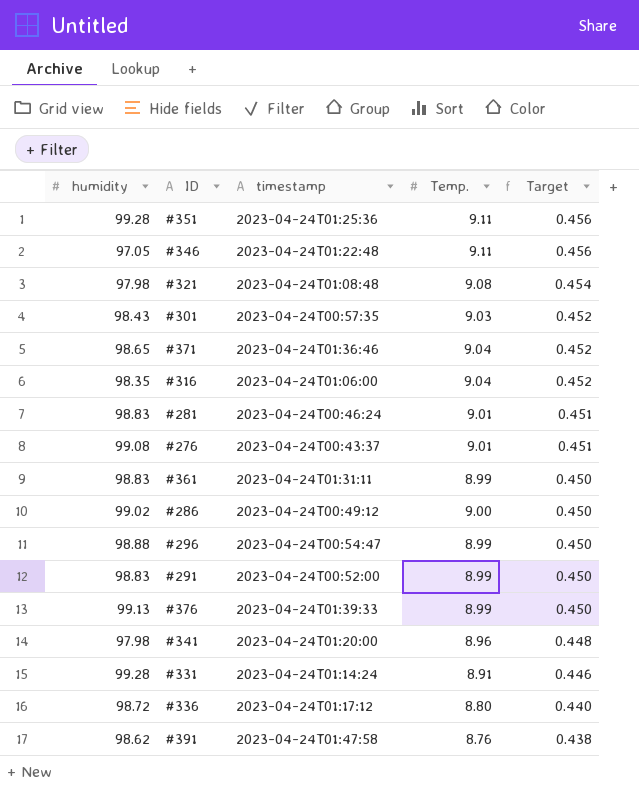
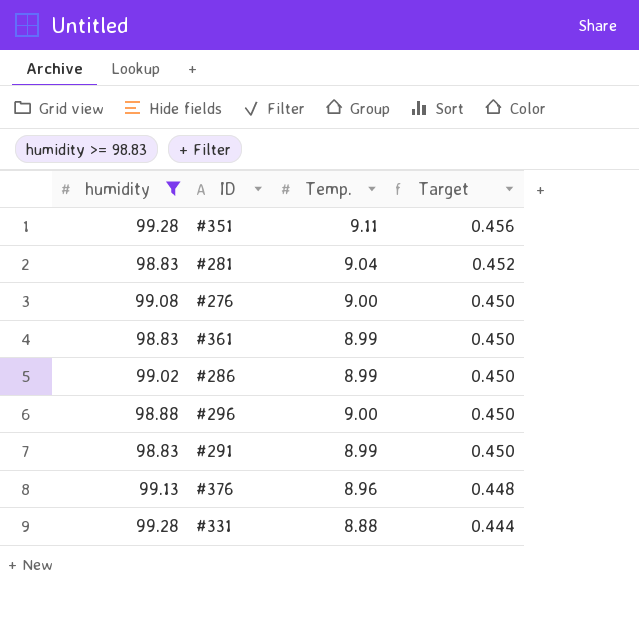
filter: none -> humidity >= 98.83
column timestamp | position: 3 -> none
#281 | Temp.: 9.01 -> 9.04
#281 | Target: 0.451 -> 0.452
#276 | Temp.: 9.01 -> 9.00
#276 | Target: 0.451 -> 0.450
#286 | Temp.: 9.00 -> 8.99
#296 | Temp.: 8.99 -> 9.00
#376 | Temp.: 8.99 -> 8.96
#376 | Target: 0.450 -> 0.448
#331 | Temp.: 8.91 -> 8.88
#331 | Target: 0.446 -> 0.444

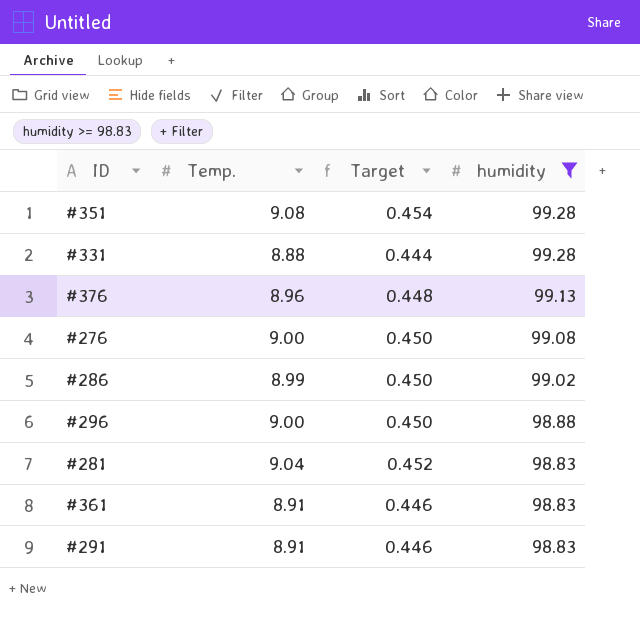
row order: Target descending -> humidity descending
column humidity | position: 1 -> 4
#351 | Temp.: 9.11 -> 9.08
#351 | Target: 0.456 -> 0.454
#361 | Temp.: 8.99 -> 8.91
#361 | Target: 0.450 -> 0.446
#291 | Temp.: 8.99 -> 8.91
#291 | Target: 0.450 -> 0.446

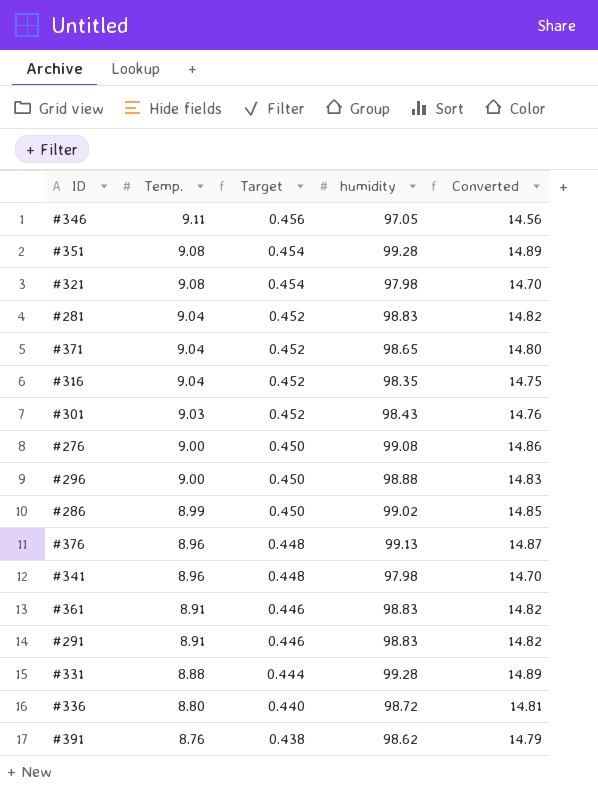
filter: humidity >= 98.83 -> none
row order: humidity descending -> Temp. descending
column Converted | formula: none -> [humidity] * 0.15

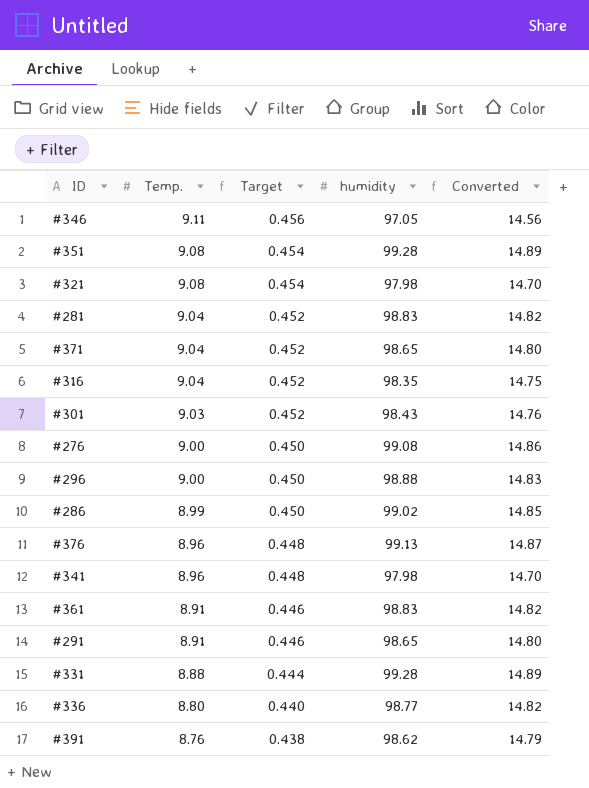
#291 | humidity: 98.83 -> 98.65
#291 | Converted: 14.82 -> 14.80
#336 | humidity: 98.72 -> 98.77
#336 | Converted: 14.81 -> 14.82

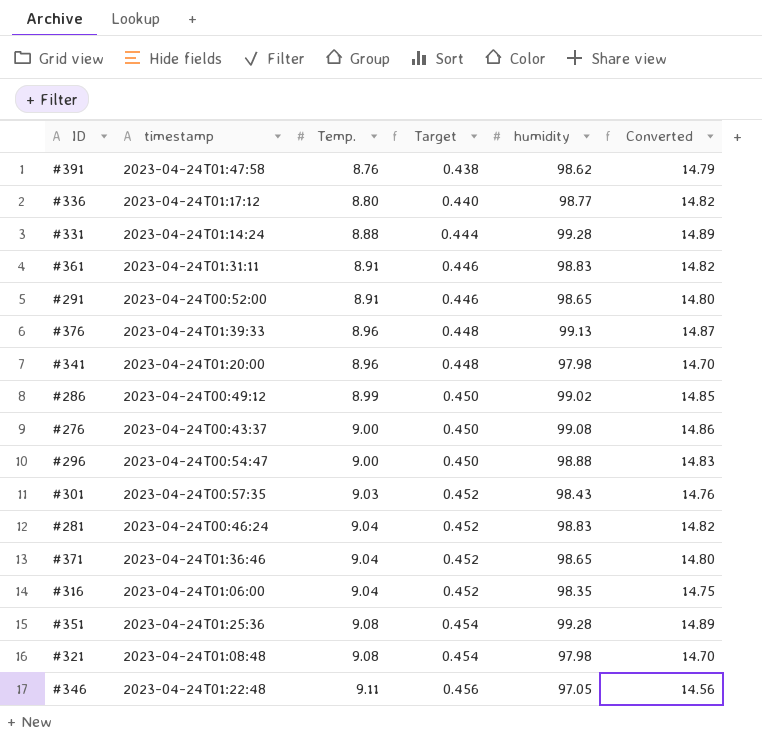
row order: Temp. descending -> Temp. ascending
column timestamp | position: none -> 2

